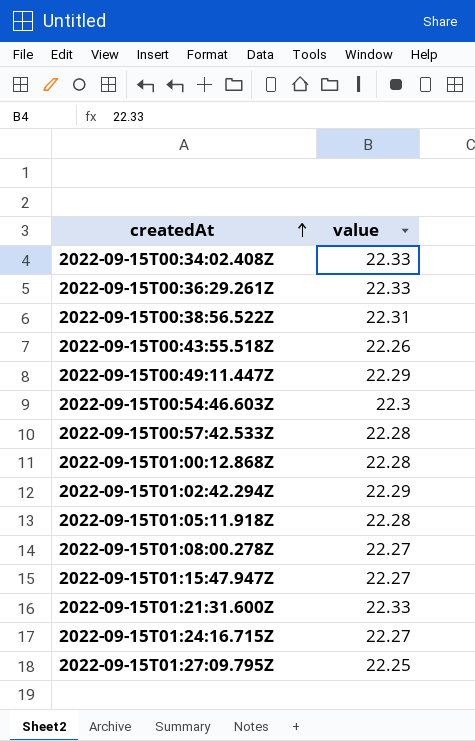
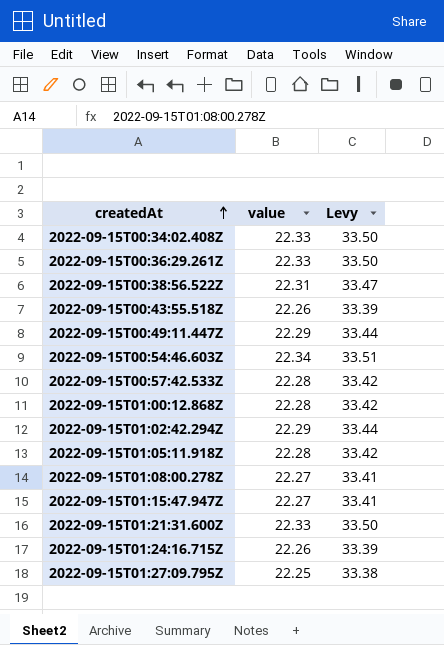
column Levy | formula: none -> [value] * 1.5
2022-09-15T00:54:46.603Z | value: 22.3 -> 22.34
2022-09-15T01:24:16.715Z | value: 22.27 -> 22.26

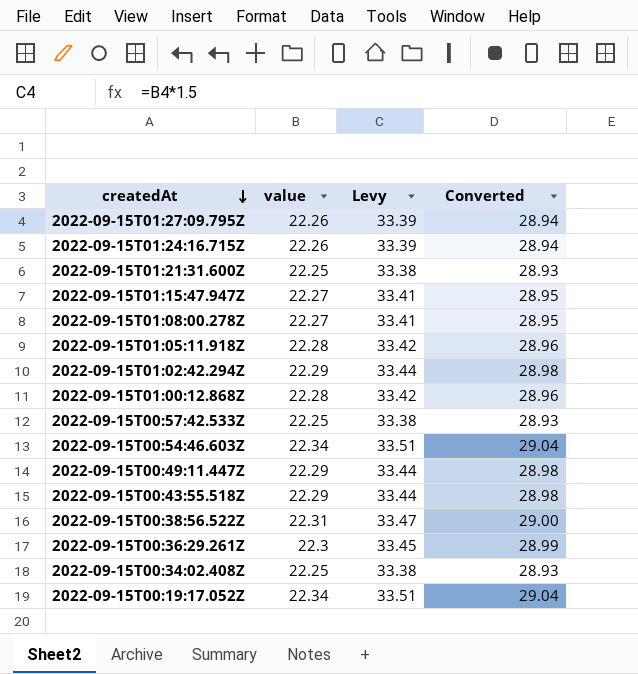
row order: createdAt ascending -> createdAt descending
column Converted | formula: none -> [value] * 1.3
2022-09-15T01:27:09.795Z | value: 22.25 -> 22.26
2022-09-15T01:27:09.795Z | Levy: 33.38 -> 33.39
2022-09-15T01:21:31.600Z | value: 22.33 -> 22.25
2022-09-15T01:21:31.600Z | Levy: 33.50 -> 33.38
2022-09-15T00:57:42.533Z | value: 22.28 -> 22.25
2022-09-15T00:57:42.533Z | Levy: 33.42 -> 33.38
2022-09-15T00:43:55.518Z | value: 22.26 -> 22.29
2022-09-15T00:43:55.518Z | Levy: 33.39 -> 33.44
2022-09-15T00:36:29.261Z | value: 22.33 -> 22.3
2022-09-15T00:36:29.261Z | Levy: 33.50 -> 33.45
2022-09-15T00:34:02.408Z | value: 22.33 -> 22.25
2022-09-15T00:34:02.408Z | Levy: 33.50 -> 33.38
row 2022-09-15T00:19:17.052Z: none -> 22.34 | 33.51 | 29.04

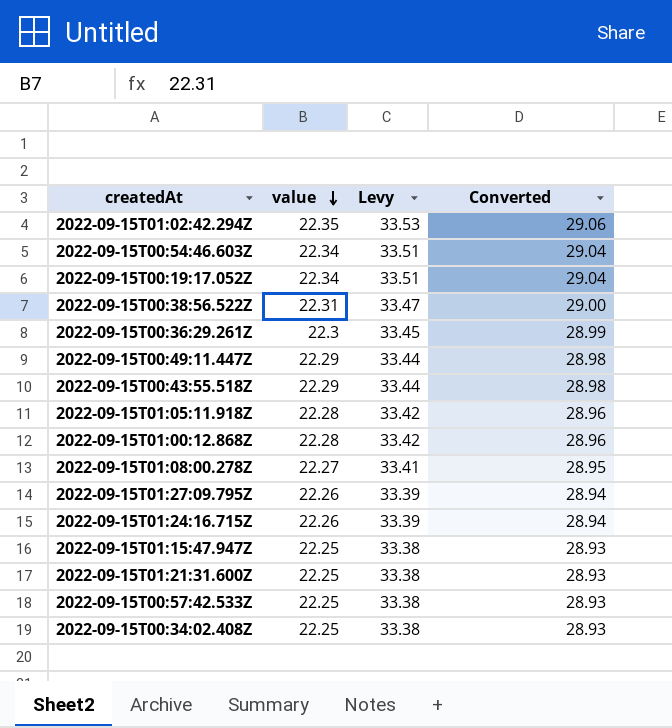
row order: createdAt descending -> value descending
2022-09-15T01:02:42.294Z | value: 22.29 -> 22.35
2022-09-15T01:02:42.294Z | Levy: 33.44 -> 33.53
2022-09-15T01:02:42.294Z | Converted: 28.98 -> 29.06
2022-09-15T01:15:47.947Z | value: 22.27 -> 22.25
2022-09-15T01:15:47.947Z | Levy: 33.41 -> 33.38
2022-09-15T01:15:47.947Z | Converted: 28.95 -> 28.93

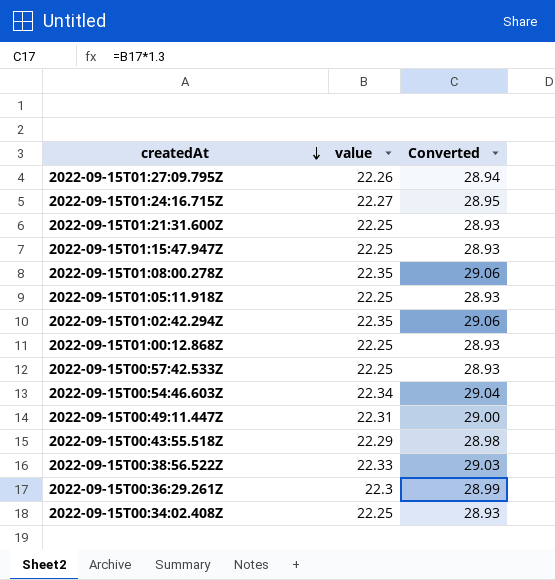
row order: value descending -> createdAt descending
column Levy | formula: [value] * 1.5 -> none
row 2022-09-15T00:19:17.052Z: 22.34 | 33.51 | 29.04 -> none
2022-09-15T01:24:16.715Z | value: 22.26 -> 22.27
2022-09-15T01:24:16.715Z | Converted: 28.94 -> 28.95
2022-09-15T01:08:00.278Z | value: 22.27 -> 22.35
2022-09-15T01:08:00.278Z | Converted: 28.95 -> 29.06
2022-09-15T01:05:11.918Z | value: 22.28 -> 22.25
2022-09-15T01:05:11.918Z | Converted: 28.96 -> 28.93
2022-09-15T01:00:12.868Z | value: 22.28 -> 22.25
2022-09-15T01:00:12.868Z | Converted: 28.96 -> 28.93
2022-09-15T00:49:11.447Z | value: 22.29 -> 22.31
2022-09-15T00:49:11.447Z | Converted: 28.98 -> 29.00
2022-09-15T00:38:56.522Z | value: 22.31 -> 22.33
2022-09-15T00:38:56.522Z | Converted: 29.00 -> 29.03

